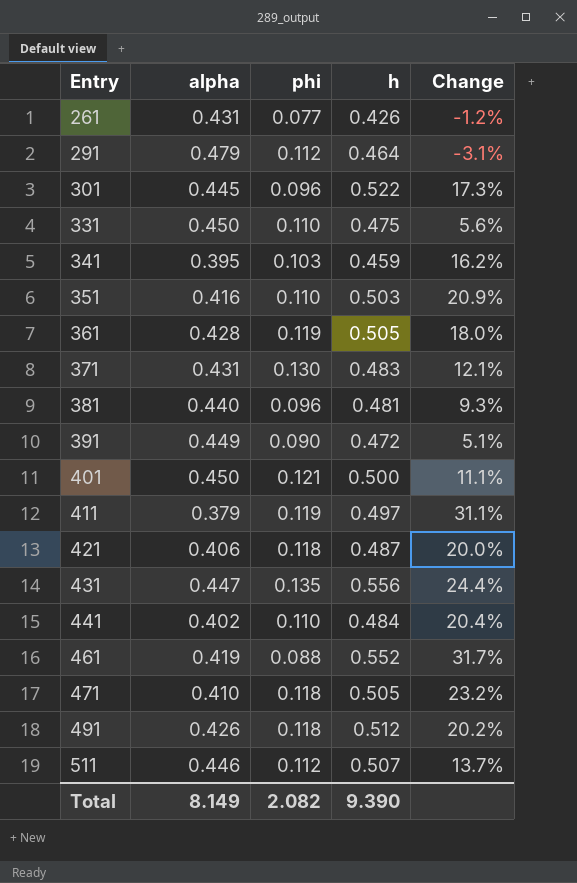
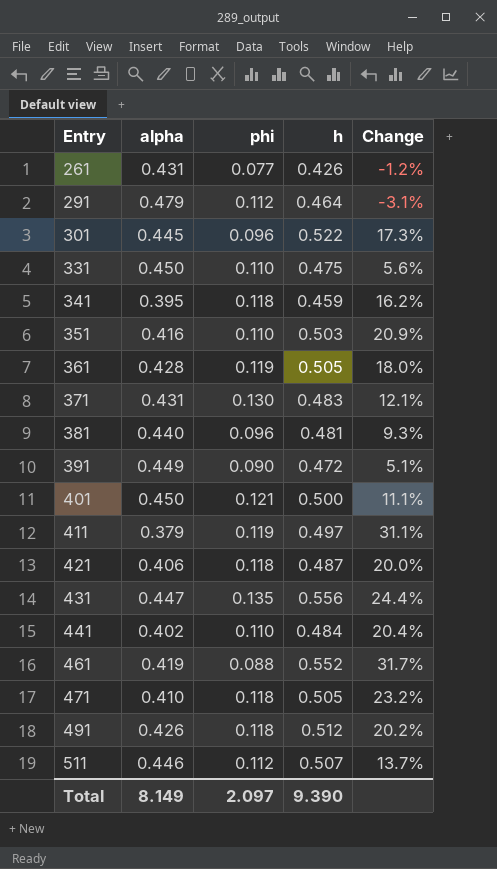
341 | phi: 0.103 -> 0.118
Total | phi: 2.082 -> 2.097

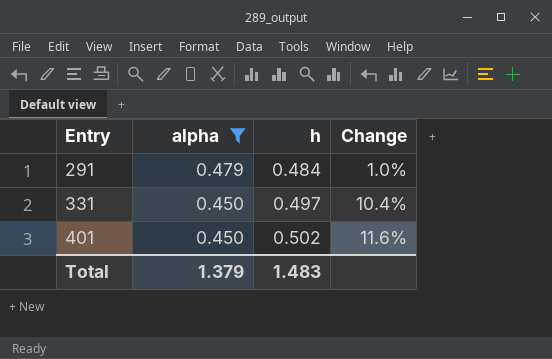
filter: none -> alpha >= 0.450
column phi | position: 3 -> none
291 | h: 0.464 -> 0.484
291 | Change: -3.1% -> 1.0%
331 | h: 0.475 -> 0.497
331 | Change: 5.6% -> 10.4%
401 | h: 0.500 -> 0.502
401 | Change: 11.1% -> 11.6%
Total | alpha: 8.149 -> 1.379
Total | h: 9.390 -> 1.483

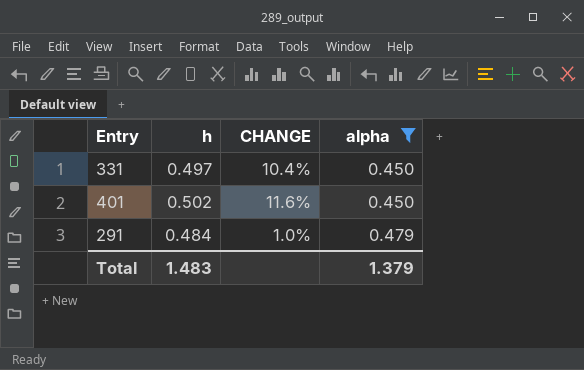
row order: Entry ascending -> alpha ascending
column name: Change -> CHANGE
column alpha | position: 2 -> 4

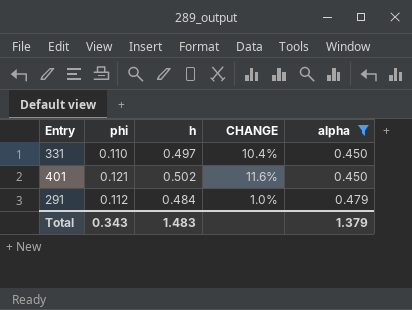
column phi | position: none -> 2

